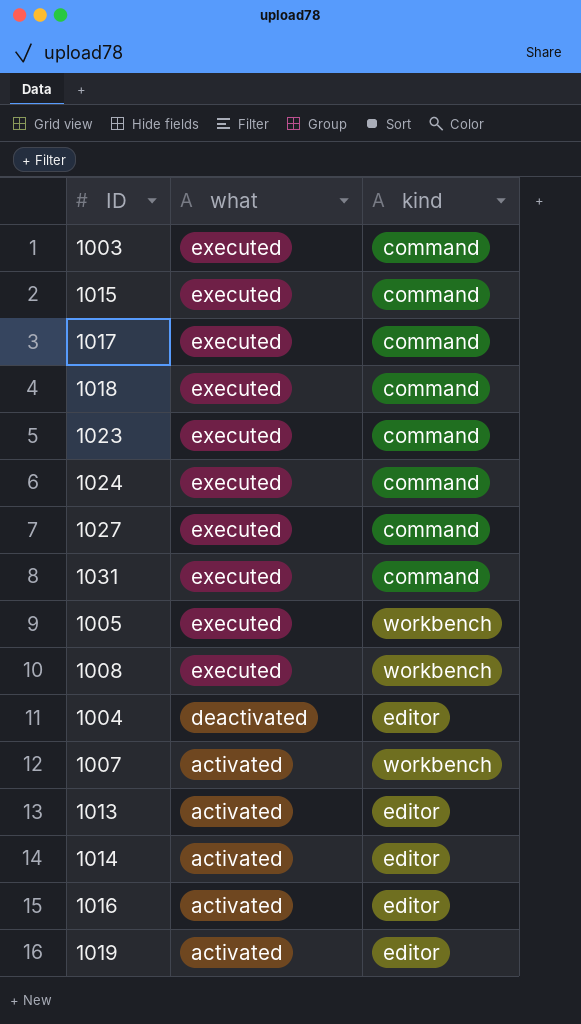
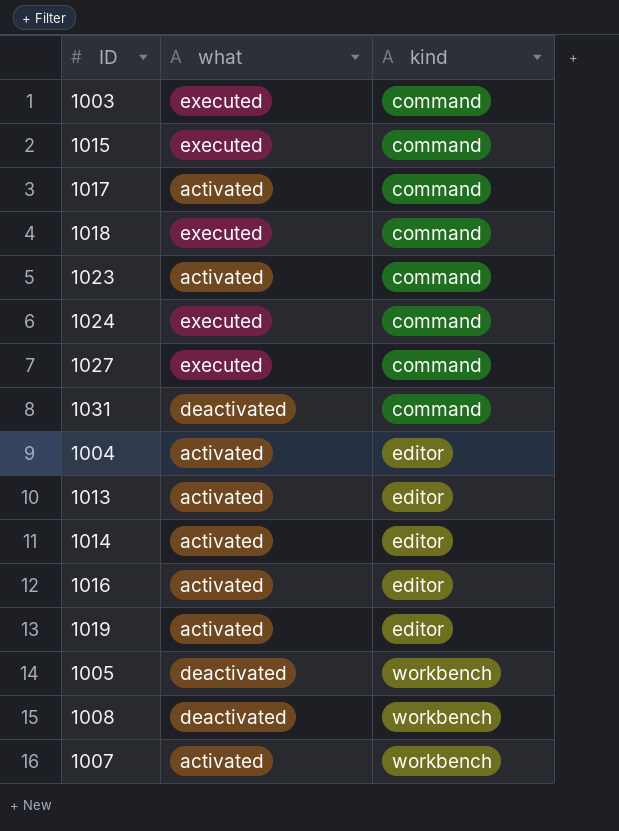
row order: what descending -> kind ascending
1017 | what: executed -> activated
1023 | what: executed -> activated
1031 | what: executed -> deactivated
1004 | what: deactivated -> activated
1005 | what: executed -> deactivated
1008 | what: executed -> deactivated

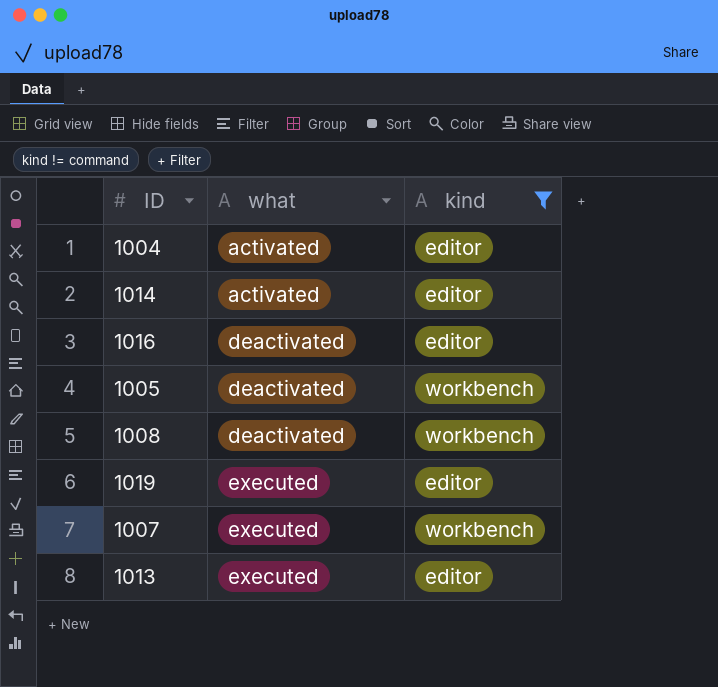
filter: none -> kind != command
row order: kind ascending -> what ascending
1016 | what: activated -> deactivated
1019 | what: activated -> executed
1007 | what: activated -> executed
1013 | what: activated -> executed

